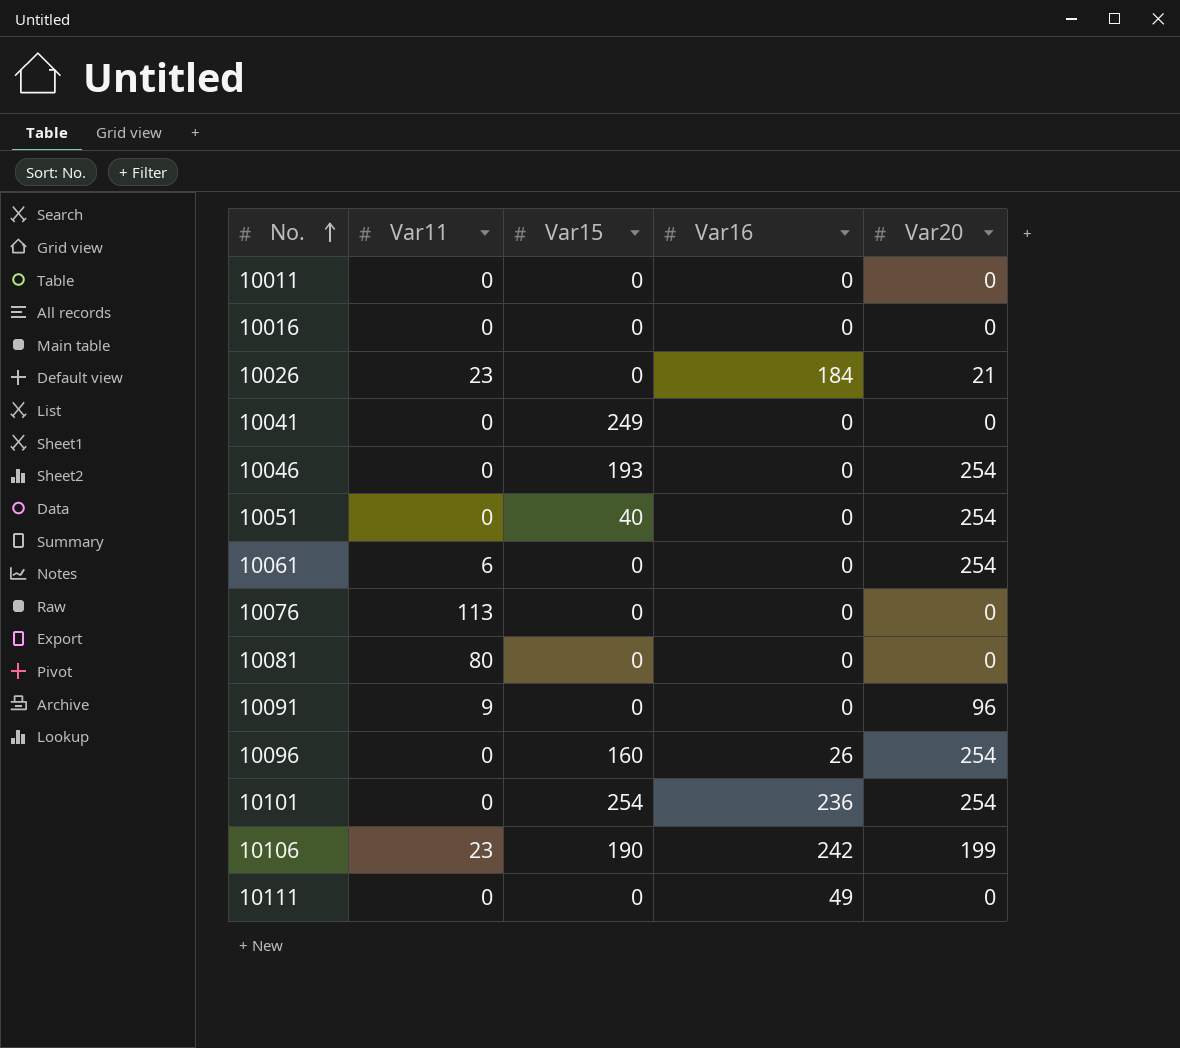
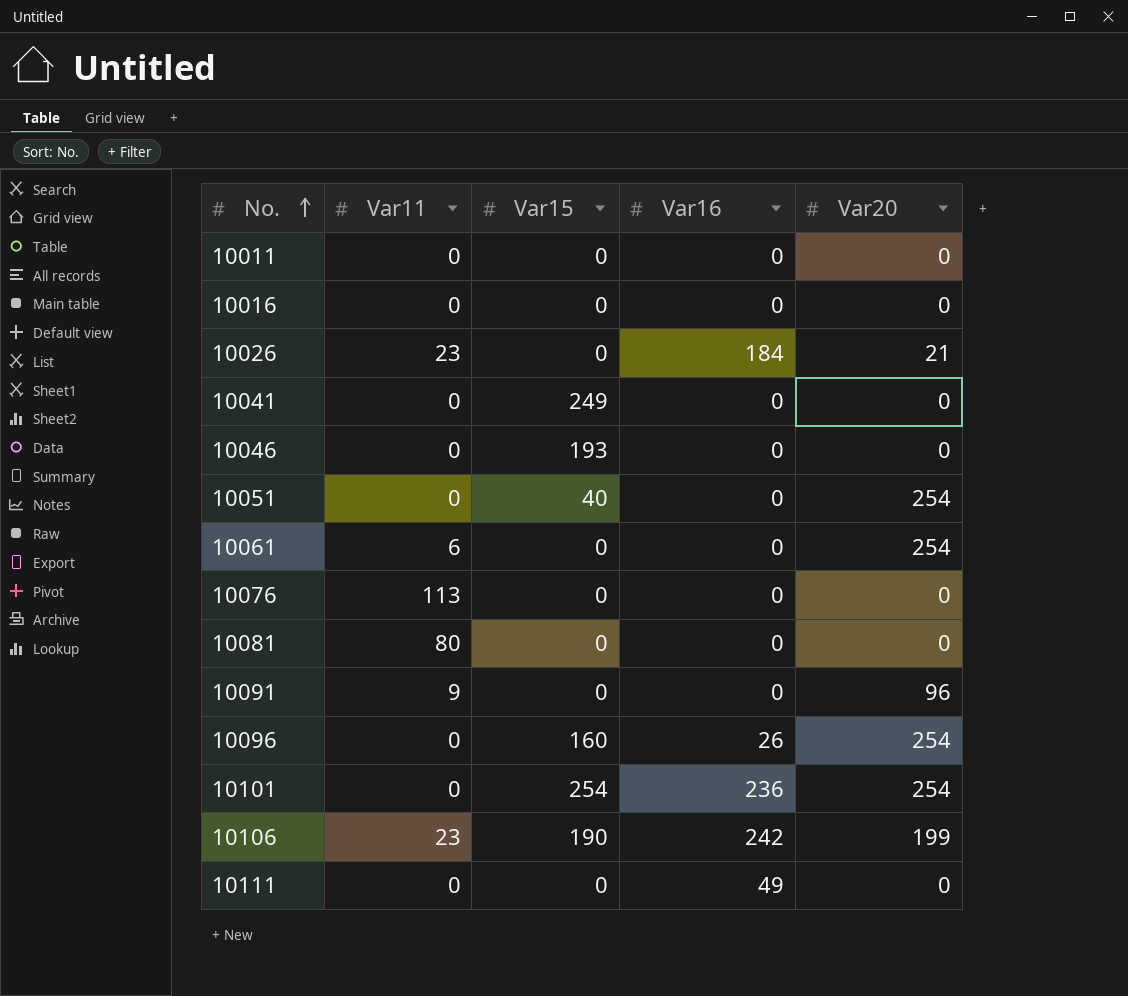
10046 | Var20: 254 -> 0

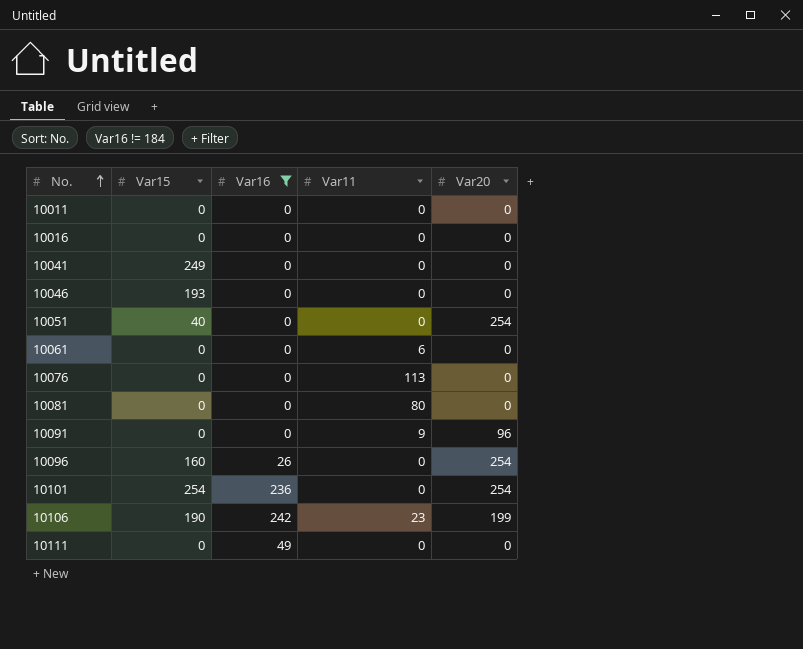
filter: none -> Var16 != 184
column Var11 | position: 2 -> 4
10061 | Var20: 254 -> 0

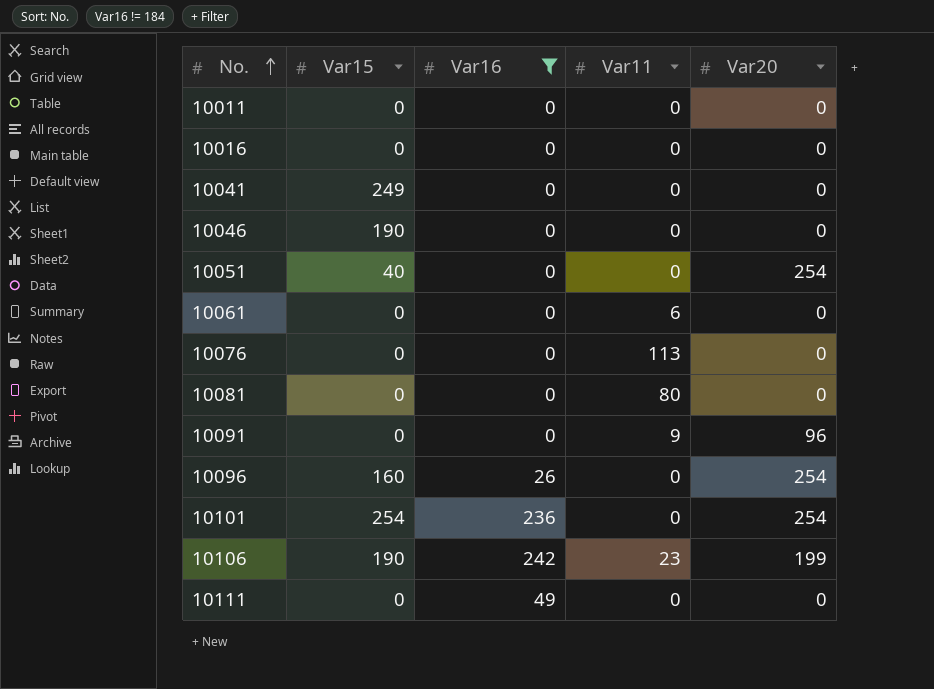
10046 | Var15: 193 -> 190

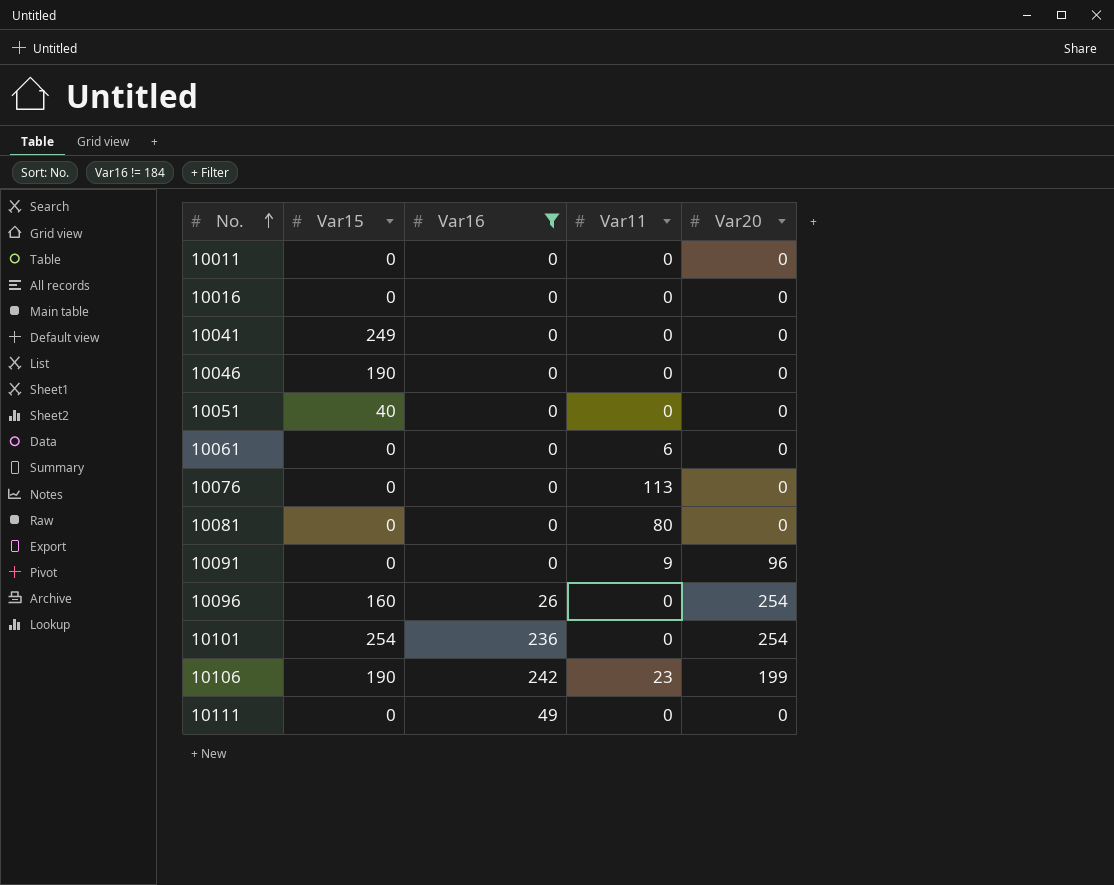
10051 | Var20: 254 -> 0

